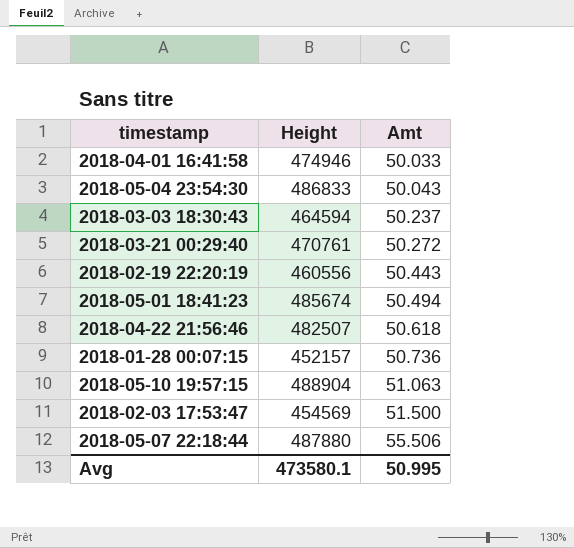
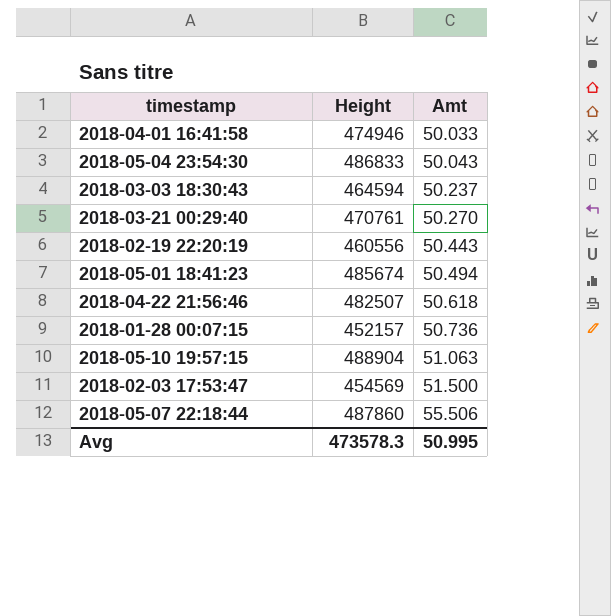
2018-03-21 00:29:40 | Amt: 50.272 -> 50.270
2018-05-07 22:18:44 | Height: 487880 -> 487860
Avg | Height: 473580.1 -> 473578.3

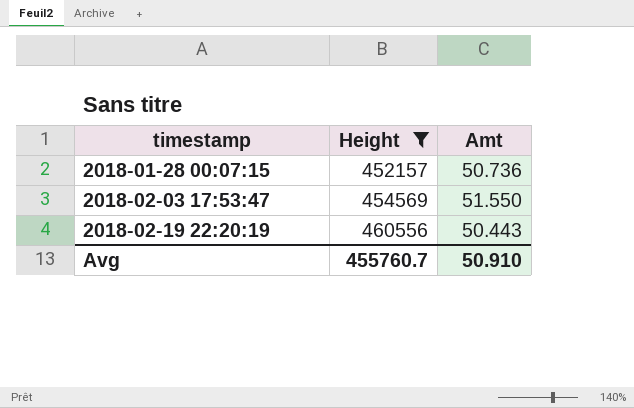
filter: none -> Height <= 460556
row order: Amt ascending -> timestamp ascending
2018-02-03 17:53:47 | Amt: 51.500 -> 51.550
Avg | Height: 473578.3 -> 455760.7
Avg | Amt: 50.995 -> 50.910

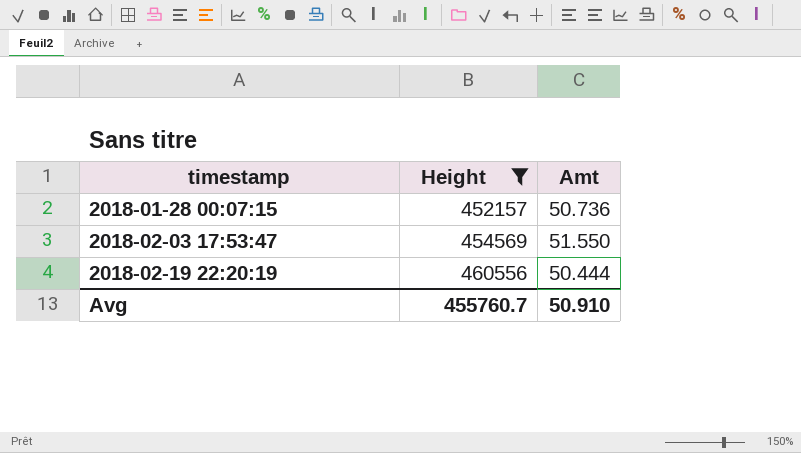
2018-02-19 22:20:19 | Amt: 50.443 -> 50.444

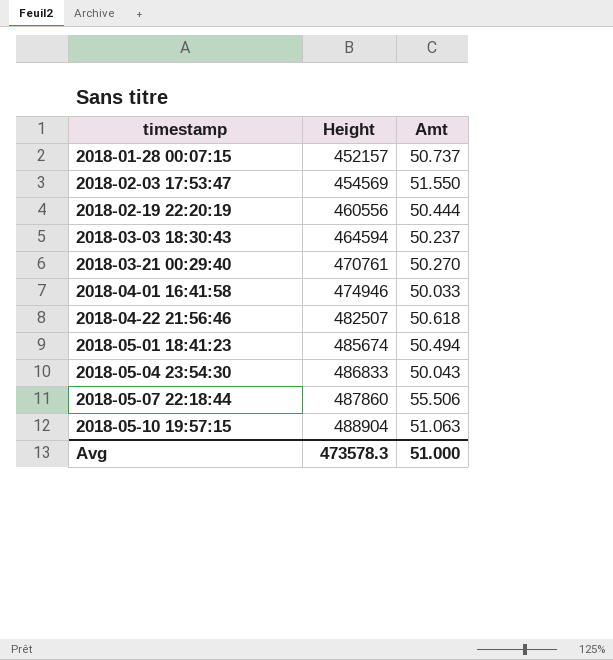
filter: Height <= 460556 -> none
2018-01-28 00:07:15 | Amt: 50.736 -> 50.737
Avg | Height: 455760.7 -> 473578.3
Avg | Amt: 50.910 -> 51.000

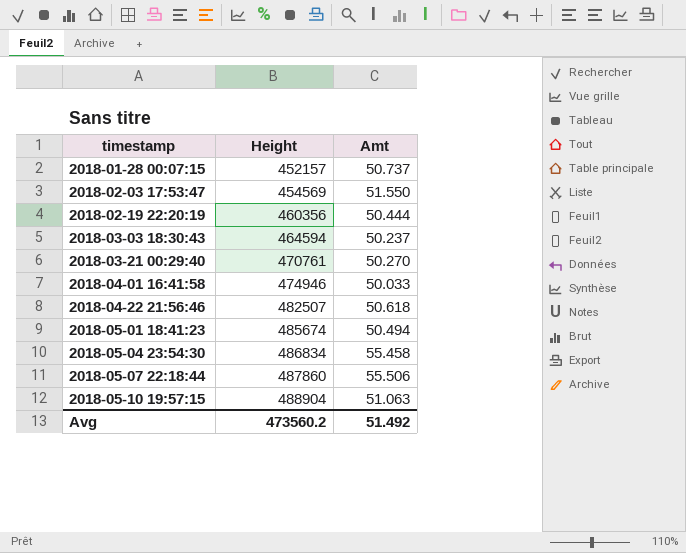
2018-02-19 22:20:19 | Height: 460556 -> 460356
2018-05-04 23:54:30 | Height: 486833 -> 486834
2018-05-04 23:54:30 | Amt: 50.043 -> 55.458
Avg | Height: 473578.3 -> 473560.2
Avg | Amt: 51.000 -> 51.492

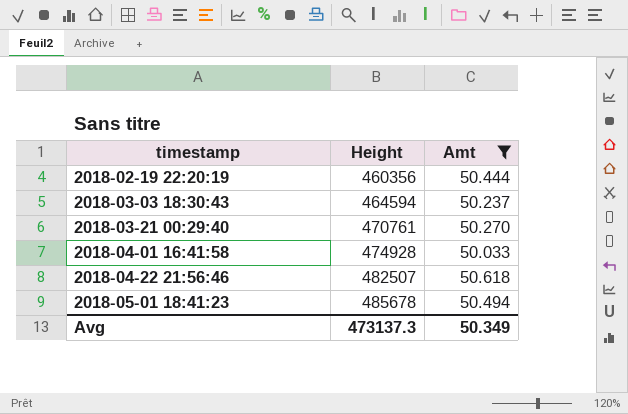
filter: none -> Amt <= 50.618
2018-04-01 16:41:58 | Height: 474946 -> 474928
2018-05-01 18:41:23 | Height: 485674 -> 485678
Avg | Height: 473560.2 -> 473137.3
Avg | Amt: 51.492 -> 50.349

